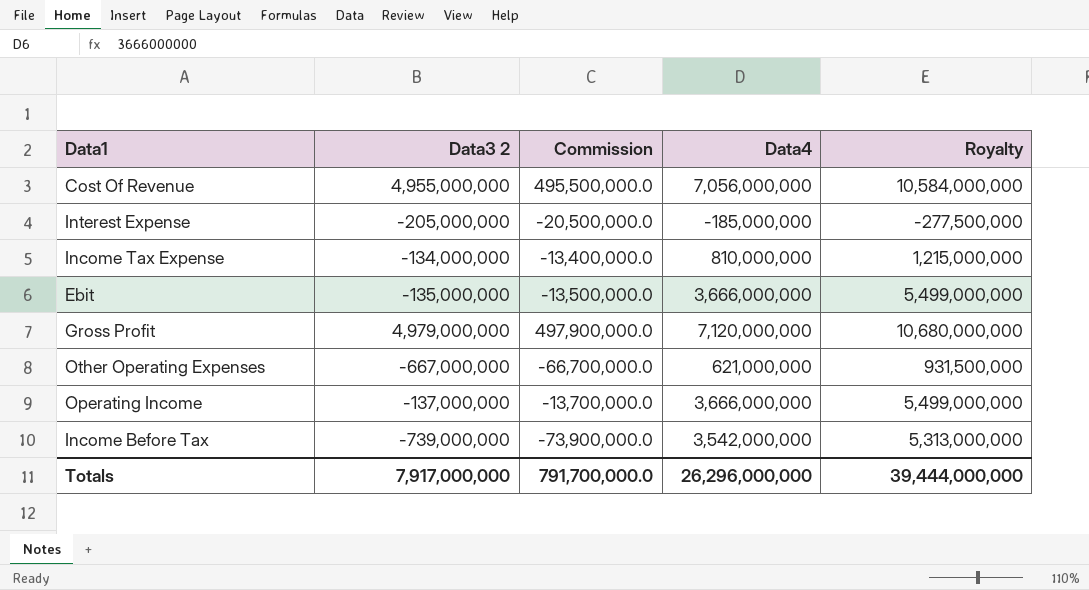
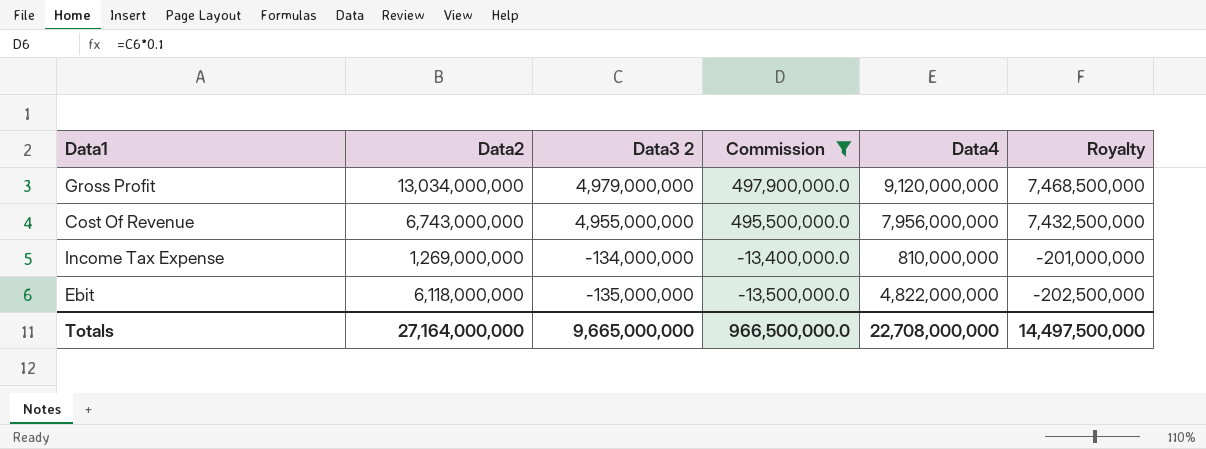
filter: none -> Commission >= -13,500,000.0
row order: none -> Data3 2 descending
column Data2 | position: none -> 2
column Royalty | formula: [Data4] * 1.5 -> [Data3 2] * 1.5
Gross Profit | Data4: 7,120,000,000 -> 9,120,000,000
Cost Of Revenue | Data4: 7,056,000,000 -> 7,956,000,000
Ebit | Data4: 3,666,000,000 -> 4,822,000,000
Totals | Data3 2: 7,917,000,000 -> 9,665,000,000
Totals | Commission: 791,700,000.0 -> 966,500,000.0
Totals | Data4: 26,296,000,000 -> 22,708,000,000
Totals | Royalty: 39,444,000,000 -> 14,497,500,000

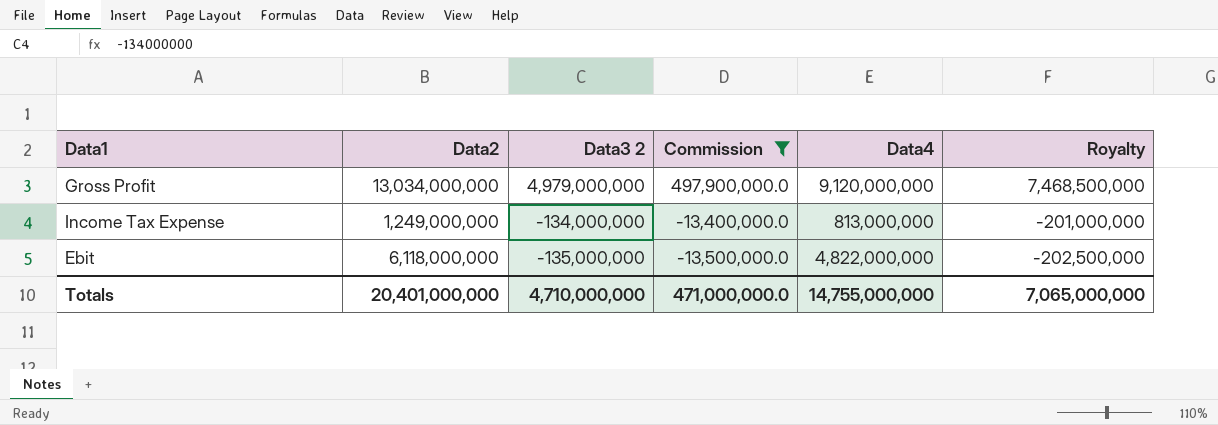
row Cost Of Revenue: 6,743,000,000 | 4,955,000,000 | 495,500,000.0 | 7,956,000,000 | 7,432,500,000 -> none
Income Tax Expense | Data2: 1,269,000,000 -> 1,249,000,000
Income Tax Expense | Data4: 810,000,000 -> 813,000,000
Totals | Data2: 27,164,000,000 -> 20,401,000,000
Totals | Data3 2: 9,665,000,000 -> 4,710,000,000
Totals | Commission: 966,500,000.0 -> 471,000,000.0
Totals | Data4: 22,708,000,000 -> 14,755,000,000
Totals | Royalty: 14,497,500,000 -> 7,065,000,000

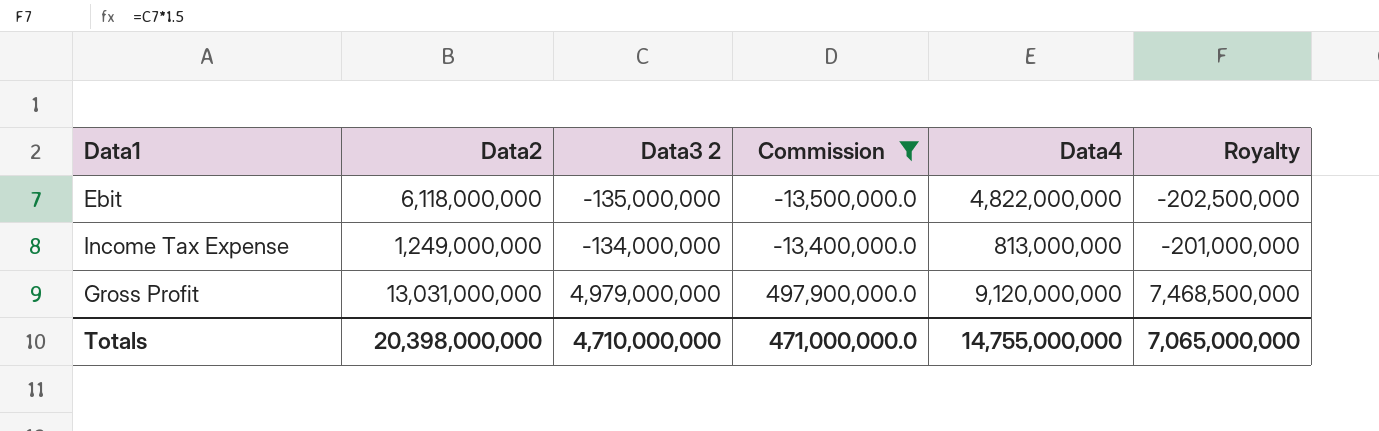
row order: Data3 2 descending -> Data3 2 ascending
Gross Profit | Data2: 13,034,000,000 -> 13,031,000,000
Totals | Data2: 20,401,000,000 -> 20,398,000,000

